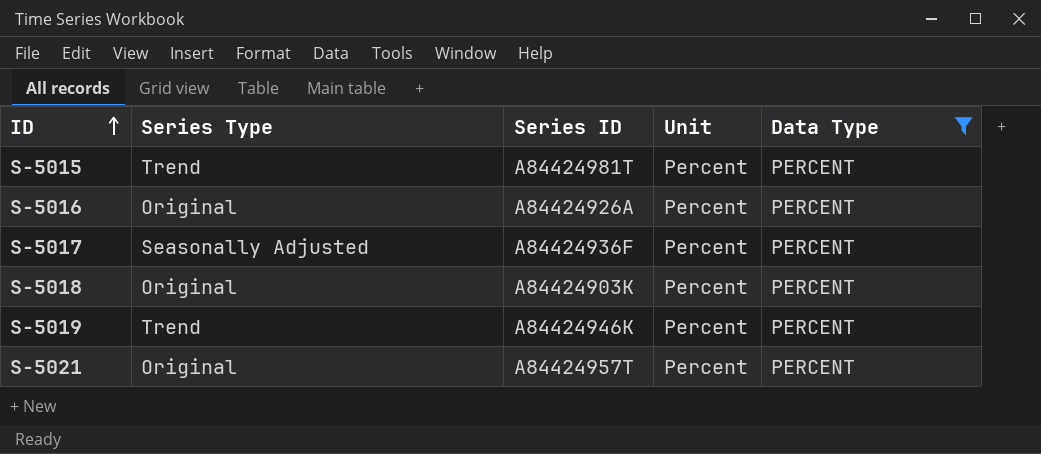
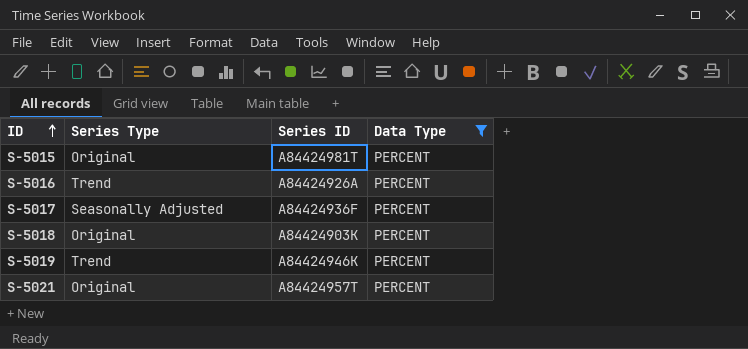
column Unit | position: 4 -> none
S-5015 | Series Type: Trend -> Original
S-5016 | Series Type: Original -> Trend

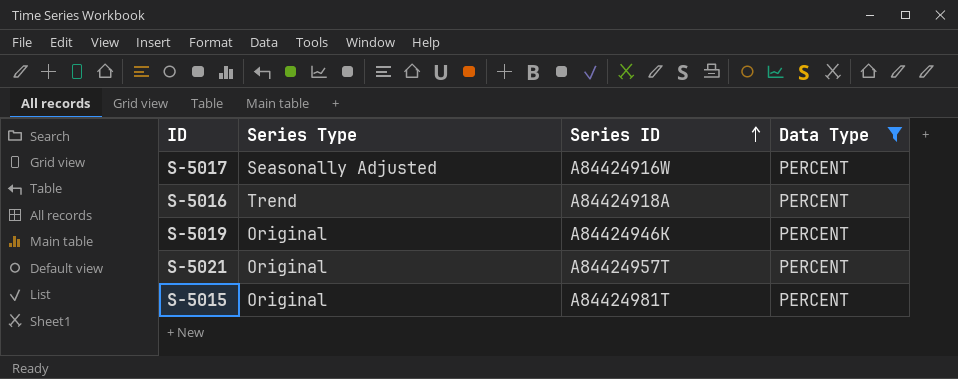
row order: ID ascending -> Series ID ascending
row S-5018: Original | A84424903K | PERCENT -> none
S-5017 | Series ID: A84424936F -> A84424916W
S-5016 | Series ID: A84424926A -> A84424918A
S-5019 | Series Type: Trend -> Original

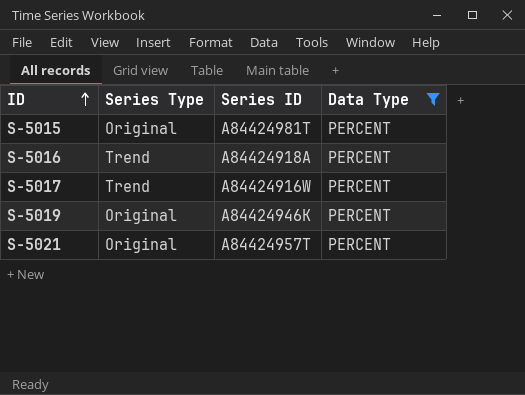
row order: Series ID ascending -> ID ascending
S-5017 | Series Type: Seasonally Adjusted -> Trend

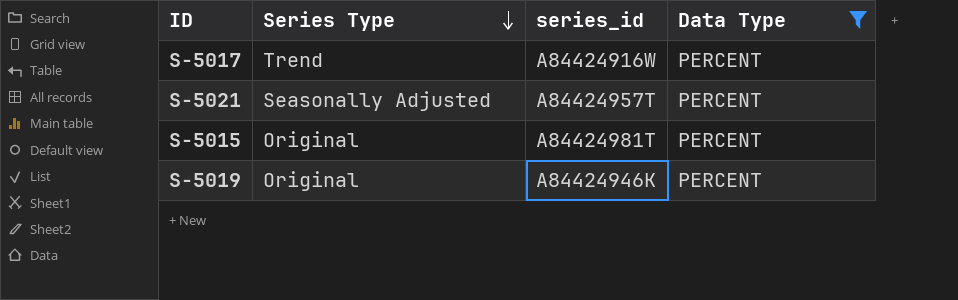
row order: ID ascending -> Series Type descending
column name: Series ID -> series_id
row S-5016: Trend | A84424918A | PERCENT -> none
S-5021 | Series Type: Original -> Seasonally Adjusted

